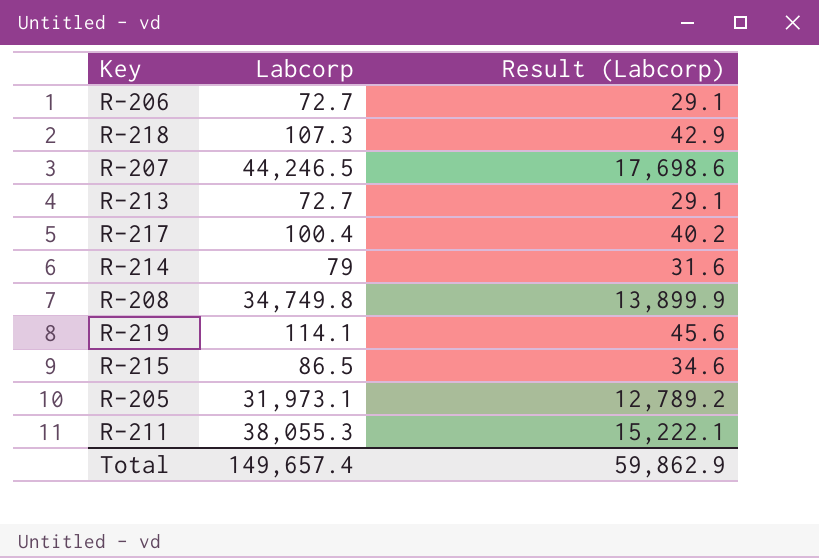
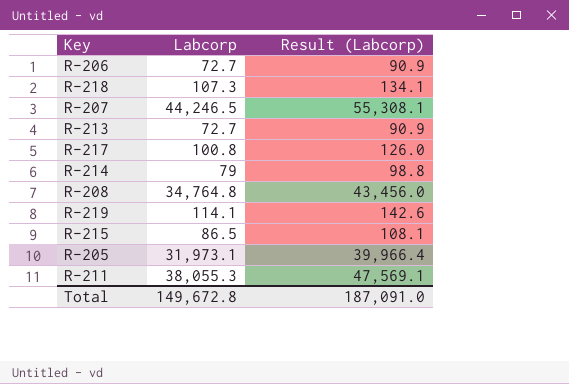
column Result (Labcorp) | formula: [Labcorp] * 0.4 -> [Labcorp] * 1.25
R-217 | Labcorp: 100.4 -> 100.8
R-208 | Labcorp: 34,749.8 -> 34,764.8
Total | Labcorp: 149,657.4 -> 149,672.8
Total | Result (Labcorp): 59,862.9 -> 187,091.0

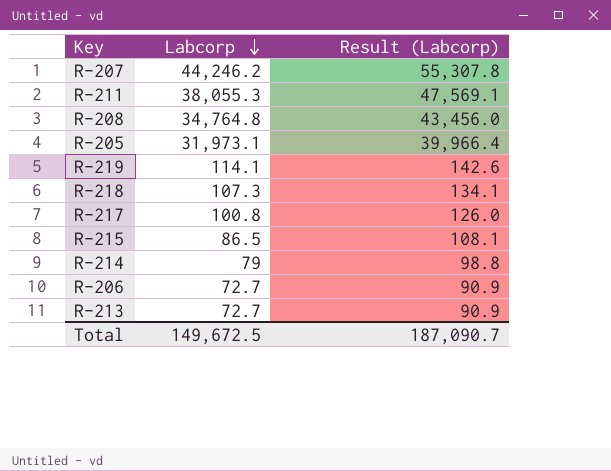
row order: none -> Labcorp descending
R-207 | Labcorp: 44,246.5 -> 44,246.2
R-207 | Result (Labcorp): 55,308.1 -> 55,307.8
Total | Labcorp: 149,672.8 -> 149,672.5
Total | Result (Labcorp): 187,091.0 -> 187,090.7

